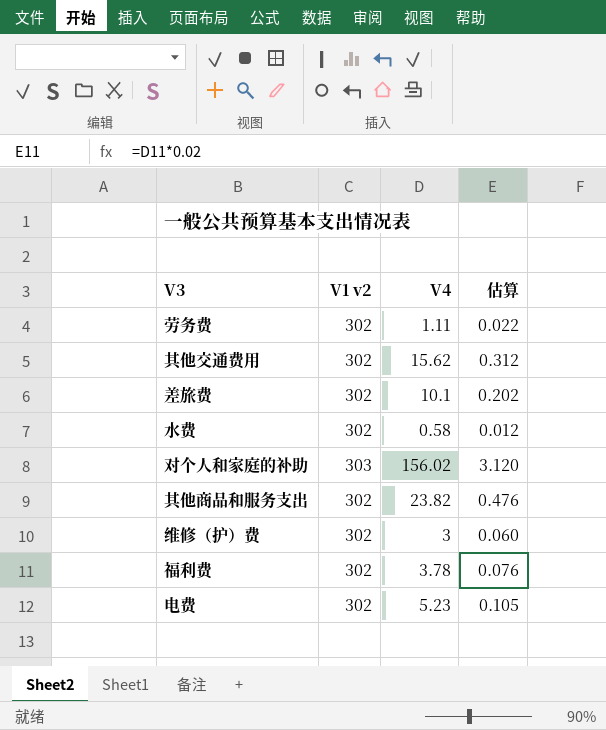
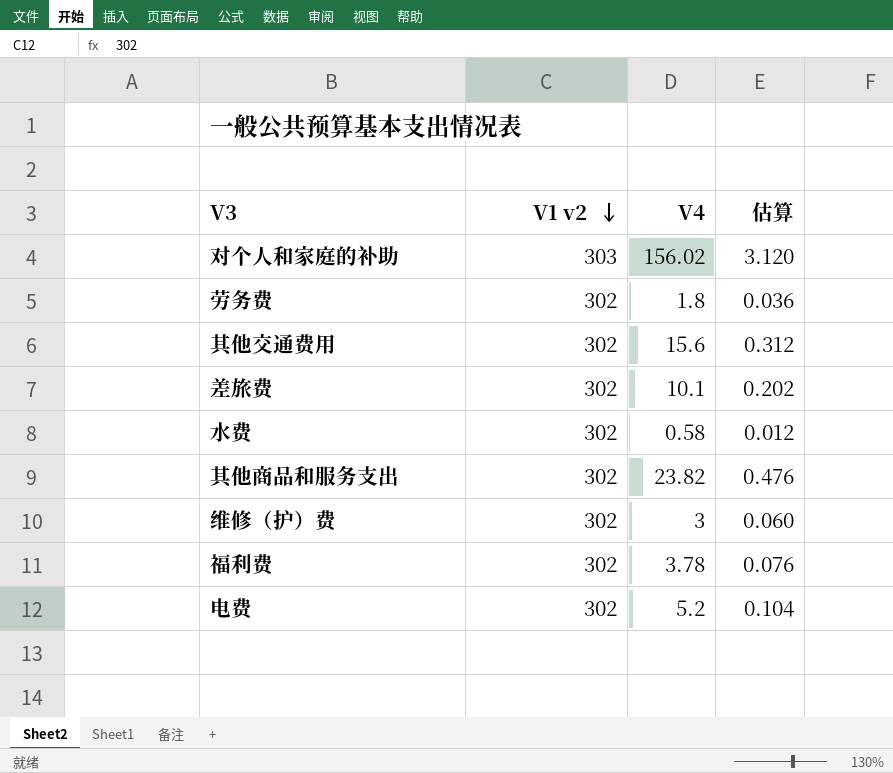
row order: none -> V1 v2 descending
劳务费 | V4: 1.11 -> 1.8
劳务费 | 估算: 0.022 -> 0.036
其他交通费用 | V4: 15.62 -> 15.6
电费 | V4: 5.23 -> 5.2
电费 | 估算: 0.105 -> 0.104

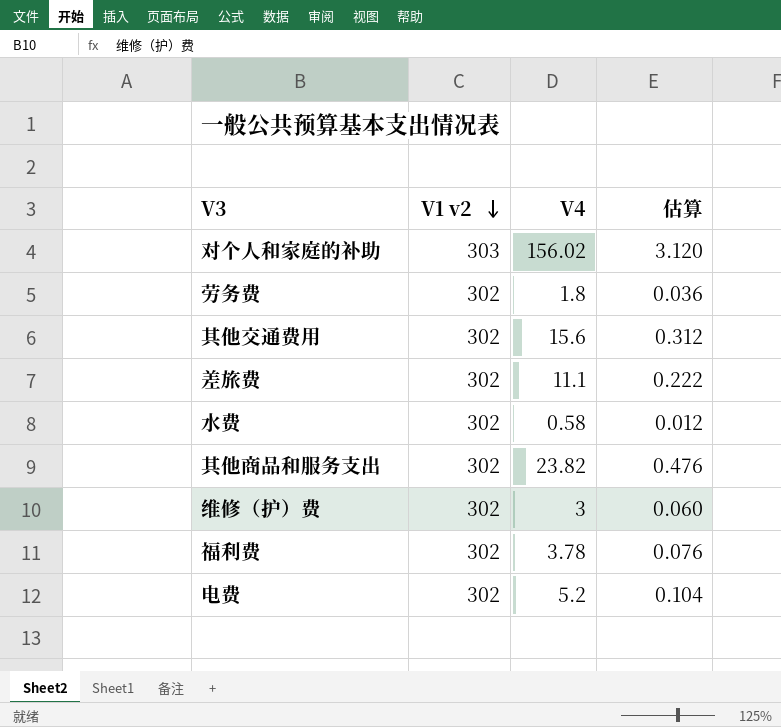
差旅费 | V4: 10.1 -> 11.1
差旅费 | 估算: 0.202 -> 0.222

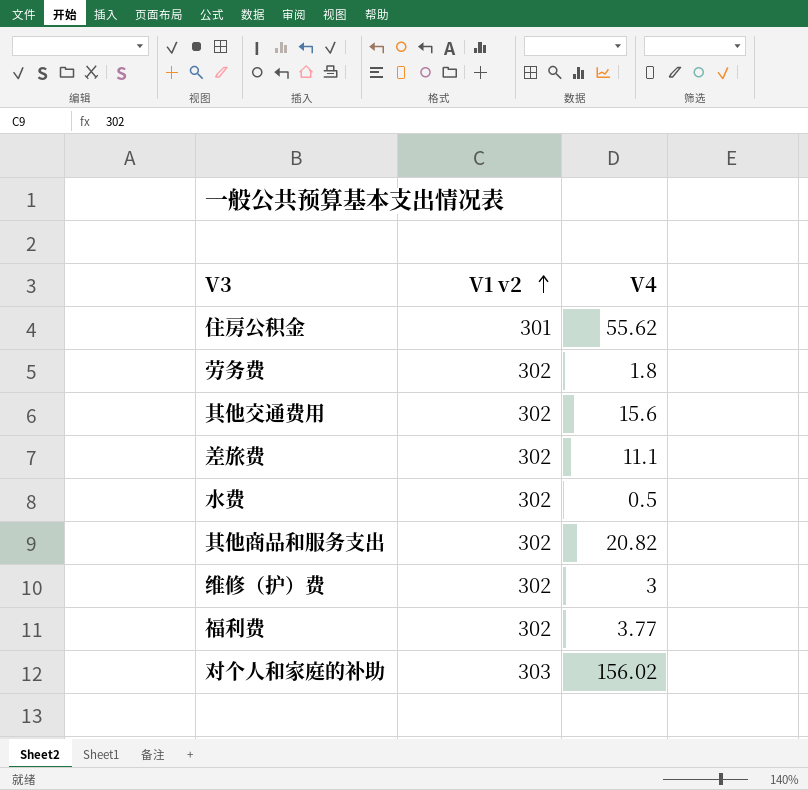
row order: V1 v2 descending -> V1 v2 ascending
column 估算 | formula: [V4] * 0.02 -> none
row 电费: 302 | 5.2 | 0.104 -> none
row 住房公积金: none -> 301 | 55.62
水费 | V4: 0.58 -> 0.5
其他商品和服务支出 | V4: 23.82 -> 20.82
福利费 | V4: 3.78 -> 3.77

